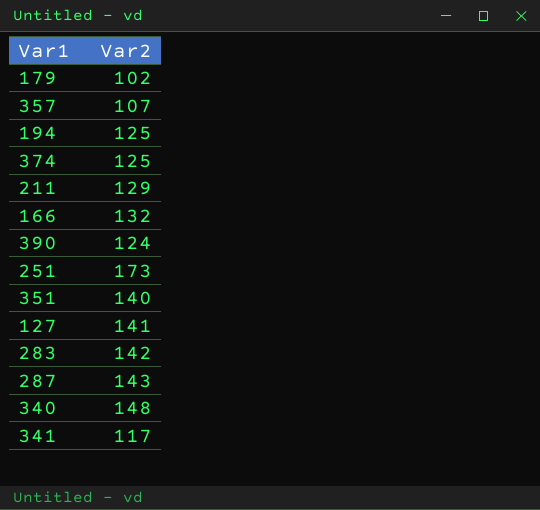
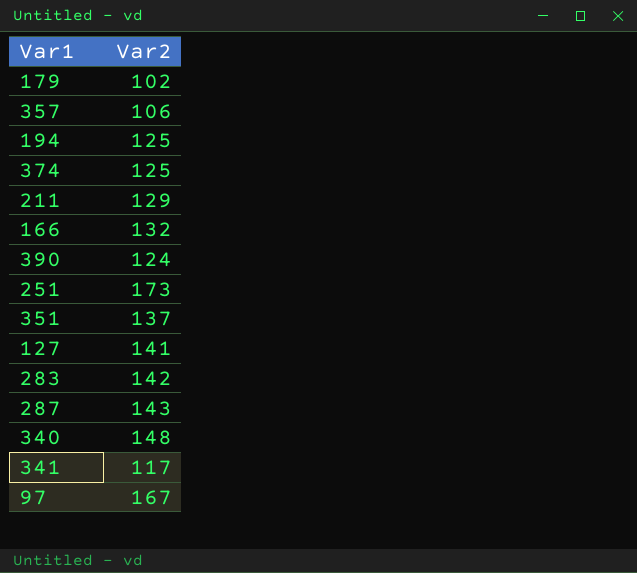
357 | Var2: 107 -> 106
351 | Var2: 140 -> 137
row 97: none -> 167

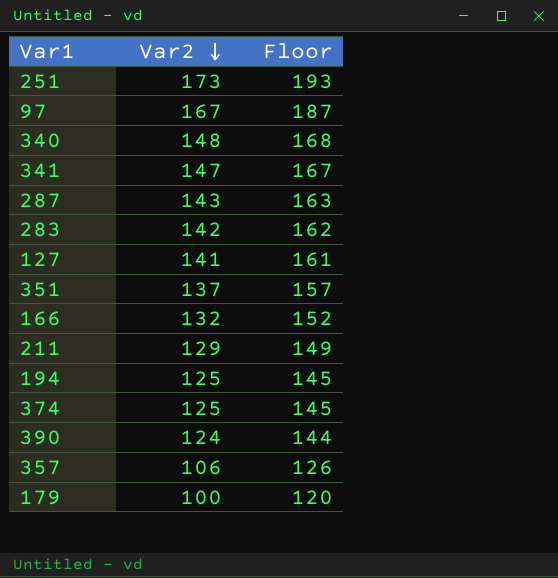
row order: none -> Var2 descending
column Floor | formula: none -> [Var2] + 20
341 | Var2: 117 -> 147
179 | Var2: 102 -> 100

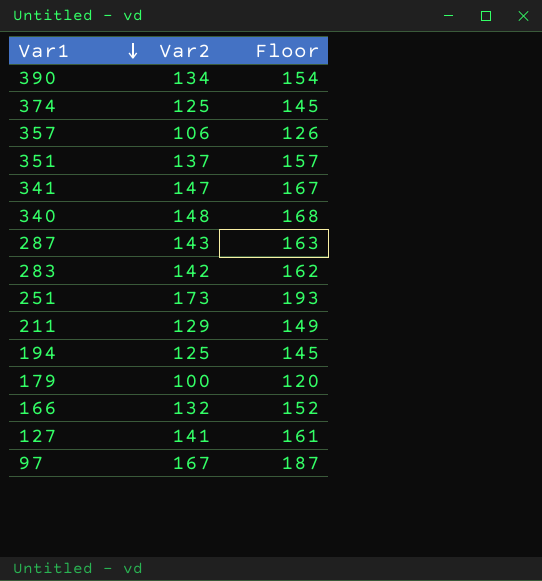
row order: Var2 descending -> Var1 descending
390 | Var2: 124 -> 134
390 | Floor: 144 -> 154

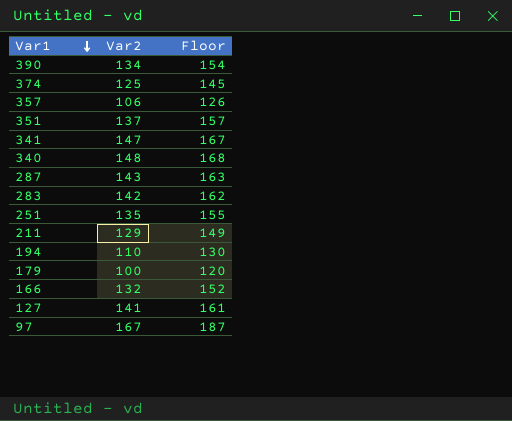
251 | Var2: 173 -> 135
251 | Floor: 193 -> 155
194 | Var2: 125 -> 110
194 | Floor: 145 -> 130

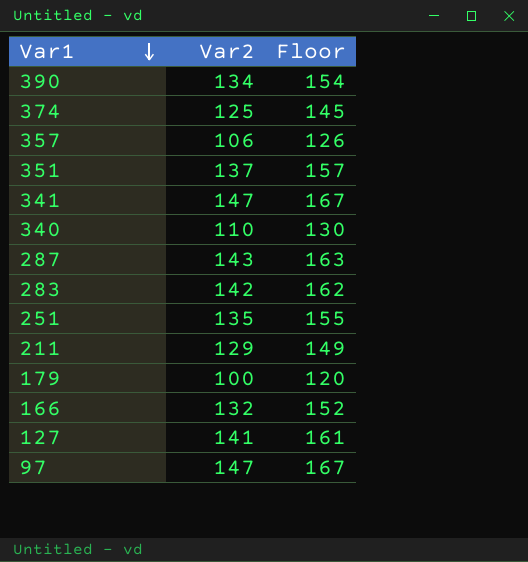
row 194: 110 | 130 -> none
340 | Var2: 148 -> 110
340 | Floor: 168 -> 130
97 | Var2: 167 -> 147
97 | Floor: 187 -> 167

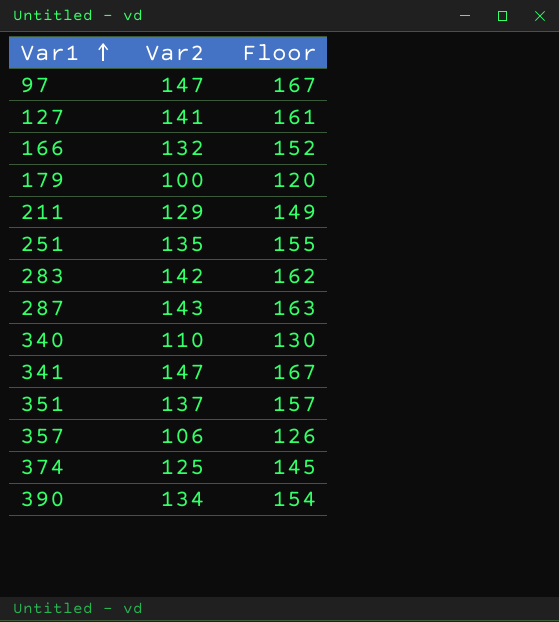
row order: Var1 descending -> Var1 ascending

